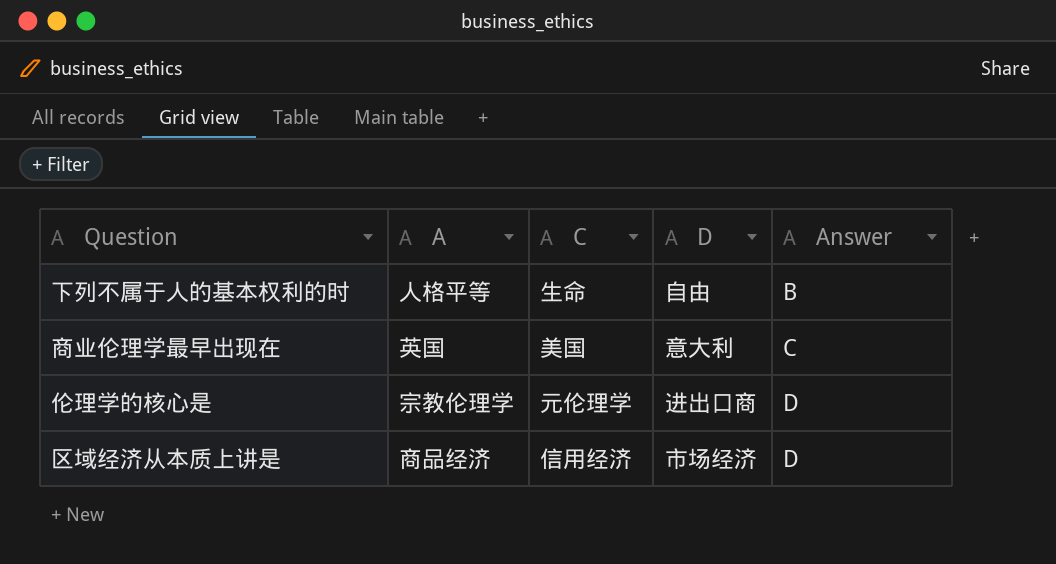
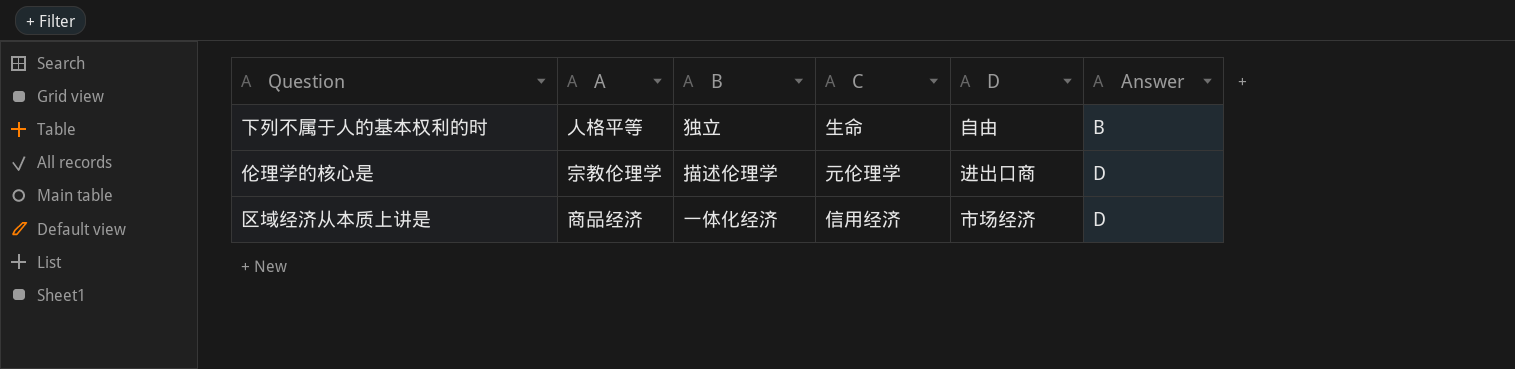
column B | position: none -> 3
row 商业伦理学最早出现在: 英国 | 美国 | 意大利 | C -> none

